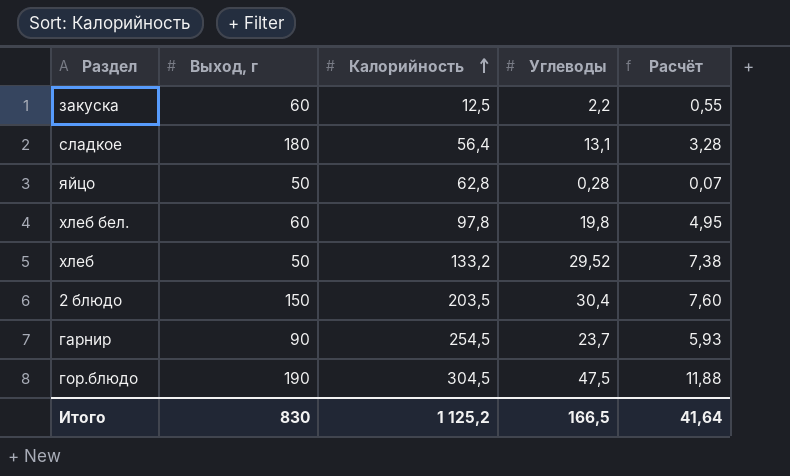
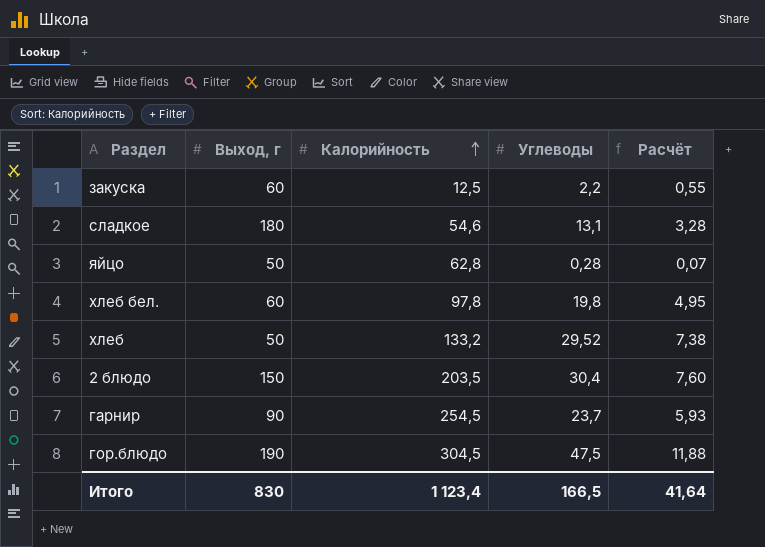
сладкое | Калорийность: 56,4 -> 54,6
Итого | Калорийность: 1 125,2 -> 1 123,4

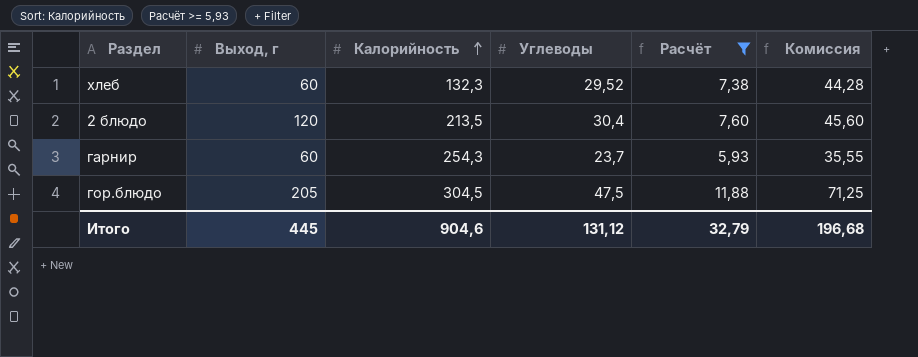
filter: none -> Расчёт >= 5,93
column Комиссия | formula: none -> [Углеводы] * 1,5
хлеб | Выход, г: 50 -> 60
хлеб | Калорийность: 133,2 -> 132,3
2 блюдо | Выход, г: 150 -> 120
2 блюдо | Калорийность: 203,5 -> 213,5
гарнир | Выход, г: 90 -> 60
гарнир | Калорийность: 254,5 -> 254,3
гор.блюдо | Выход, г: 190 -> 205
Итого | Выход, г: 830 -> 445
Итого | Калорийность: 1 123,4 -> 904,6
Итого | Углеводы: 166,5 -> 131,12
Итого | Расчёт: 41,64 -> 32,79

